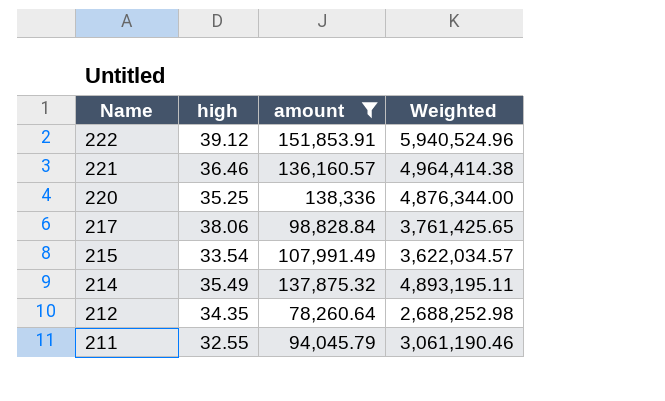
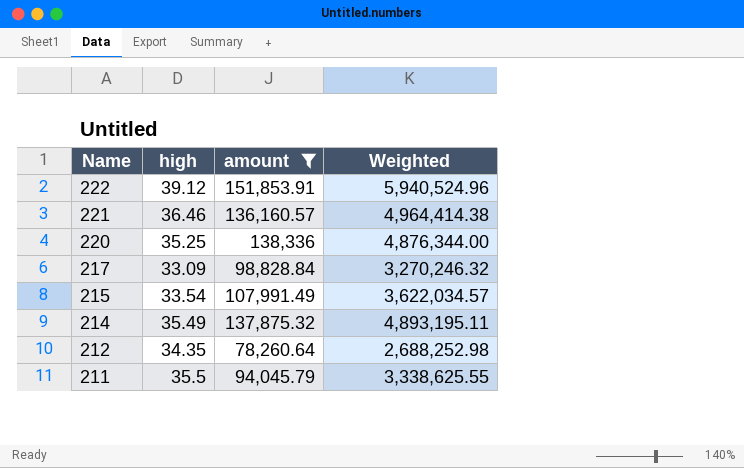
217 | high: 38.06 -> 33.09
217 | Weighted: 3,761,425.65 -> 3,270,246.32
211 | high: 32.55 -> 35.5
211 | Weighted: 3,061,190.46 -> 3,338,625.55

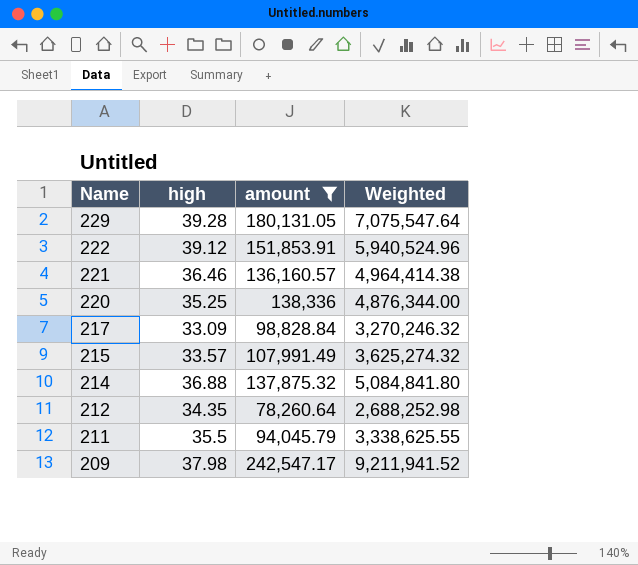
row 229: none -> 39.28 | 180,131.05 | 7,075,547.64
215 | high: 33.54 -> 33.57
215 | Weighted: 3,622,034.57 -> 3,625,274.32
214 | high: 35.49 -> 36.88
214 | Weighted: 4,893,195.11 -> 5,084,841.80
row 209: none -> 37.98 | 242,547.17 | 9,211,941.52

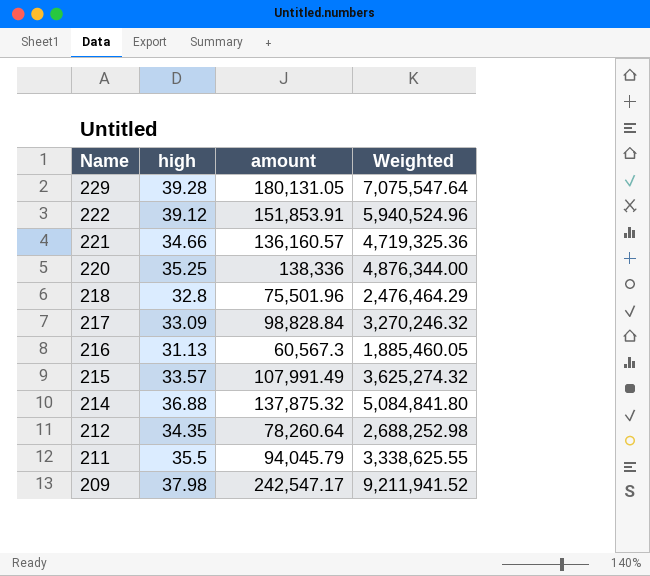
filter: amount >= 78,260.64 -> none
221 | high: 36.46 -> 34.66
221 | Weighted: 4,964,414.38 -> 4,719,325.36

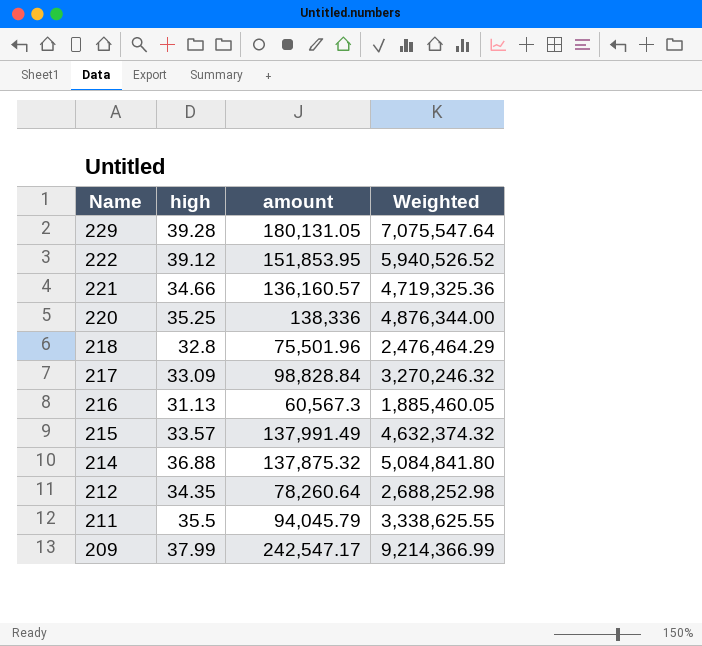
222 | amount: 151,853.91 -> 151,853.95
222 | Weighted: 5,940,524.96 -> 5,940,526.52
215 | amount: 107,991.49 -> 137,991.49
215 | Weighted: 3,625,274.32 -> 4,632,374.32
209 | high: 37.98 -> 37.99
209 | Weighted: 9,211,941.52 -> 9,214,366.99

